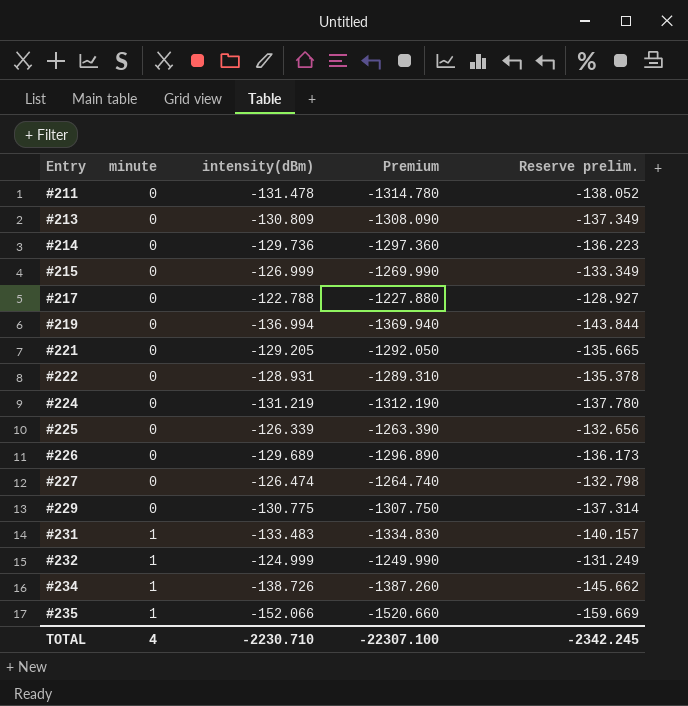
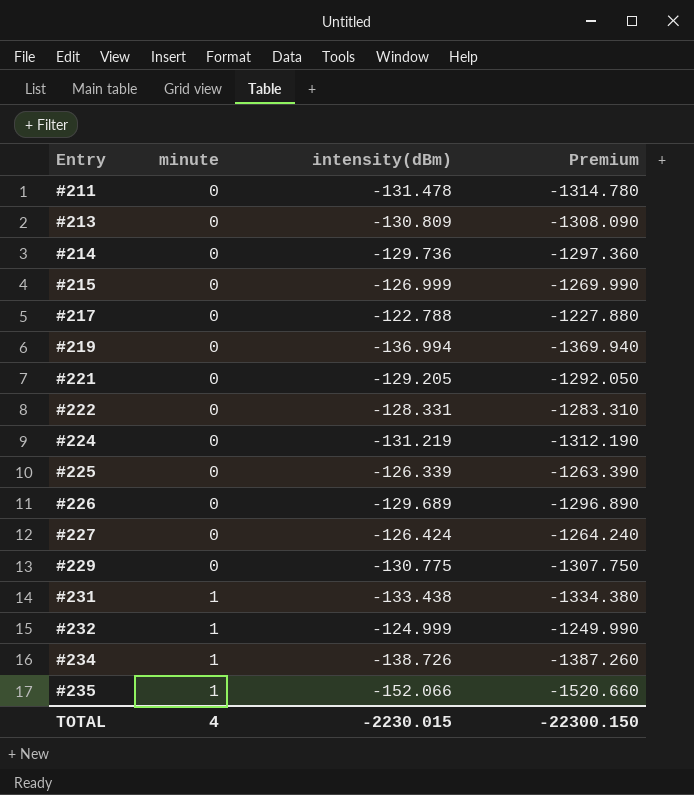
column Reserve prelim. | formula: [intensity(dBm)] * 1.05 -> none
#222 | intensity(dBm): -128.931 -> -128.331
#222 | Premium: -1289.310 -> -1283.310
#227 | intensity(dBm): -126.474 -> -126.424
#227 | Premium: -1264.740 -> -1264.240
#231 | intensity(dBm): -133.483 -> -133.438
#231 | Premium: -1334.830 -> -1334.380
TOTAL | intensity(dBm): -2230.710 -> -2230.015
TOTAL | Premium: -22307.100 -> -22300.150

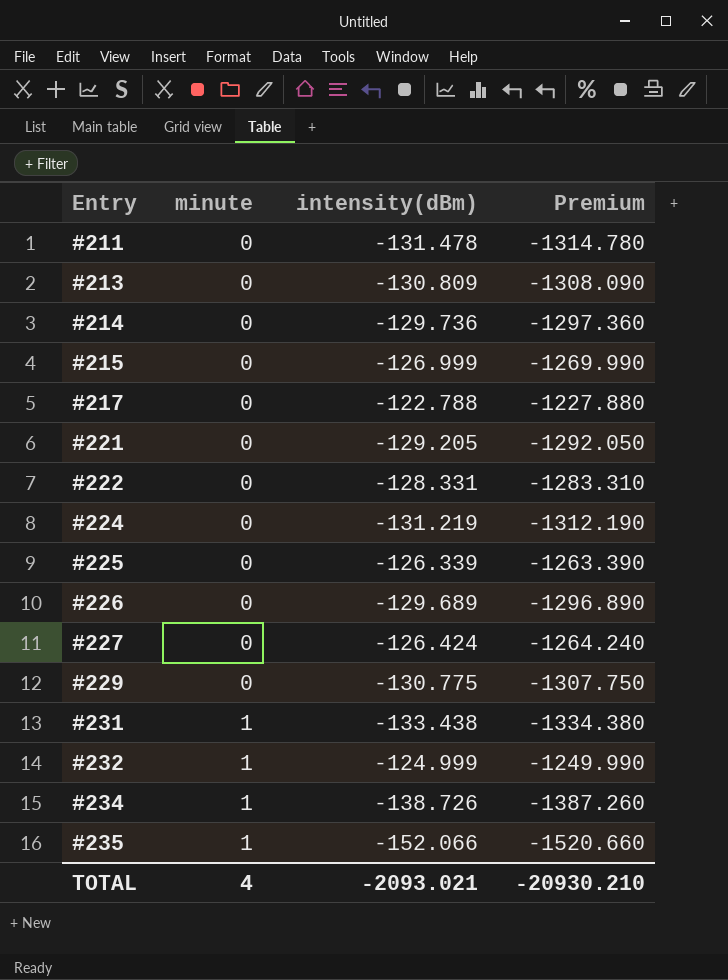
row #219: 0 | -136.994 | -1369.940 -> none
TOTAL | intensity(dBm): -2230.015 -> -2093.021
TOTAL | Premium: -22300.150 -> -20930.210

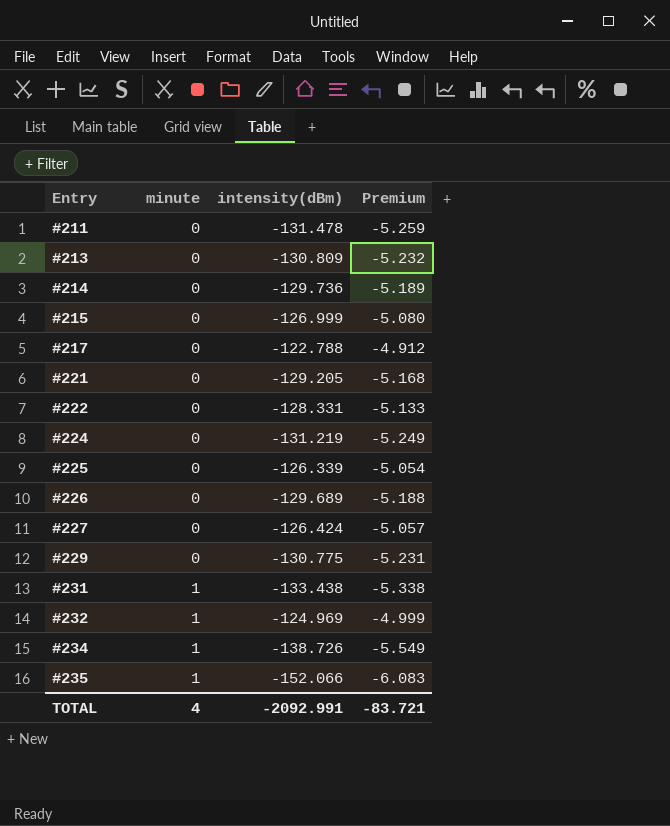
column Premium | formula: [intensity(dBm)] * 10 -> [intensity(dBm)] * 0.04
#232 | intensity(dBm): -124.999 -> -124.969
TOTAL | intensity(dBm): -2093.021 -> -2092.991
TOTAL | Premium: -20930.210 -> -83.721

